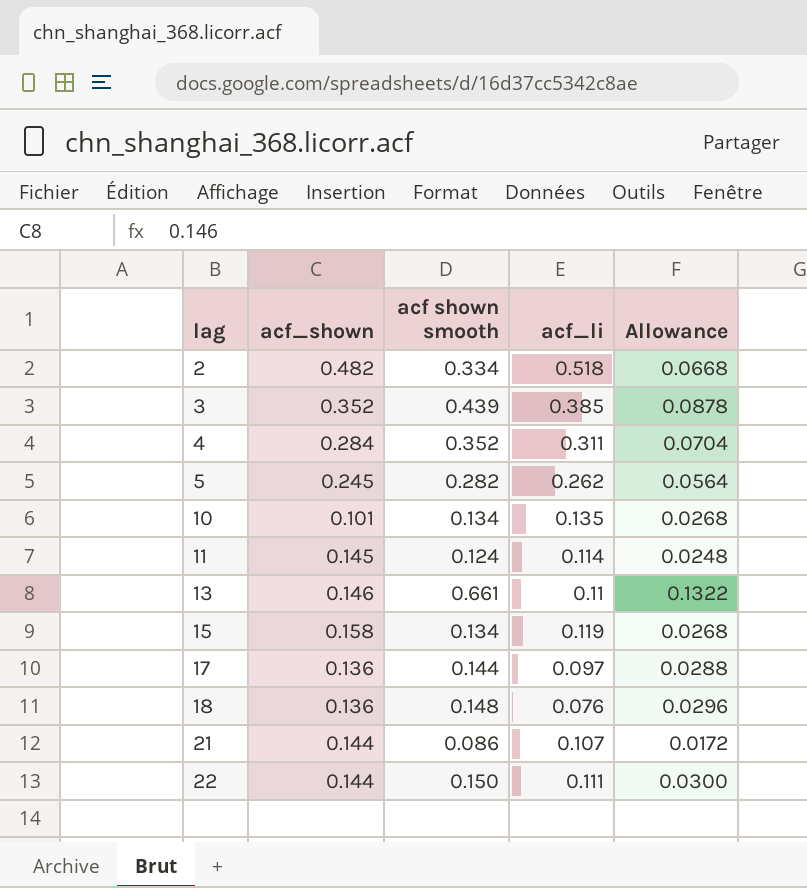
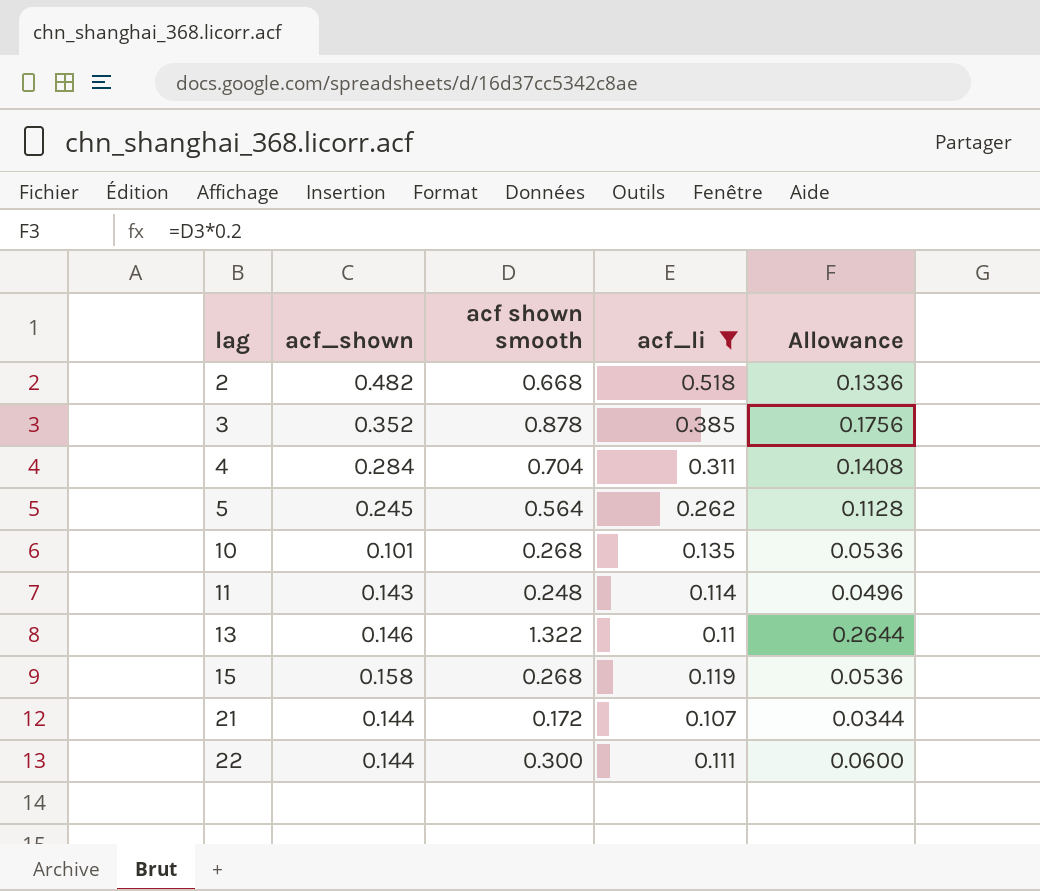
filter: none -> acf_li >= 0.107
2 | acf shown smooth: 0.334 -> 0.668
2 | Allowance: 0.0668 -> 0.1336
3 | acf shown smooth: 0.439 -> 0.878
3 | Allowance: 0.0878 -> 0.1756
4 | acf shown smooth: 0.352 -> 0.704
4 | Allowance: 0.0704 -> 0.1408
5 | acf shown smooth: 0.282 -> 0.564
5 | Allowance: 0.0564 -> 0.1128
10 | acf shown smooth: 0.134 -> 0.268
10 | Allowance: 0.0268 -> 0.0536
11 | acf_shown: 0.145 -> 0.143
11 | acf shown smooth: 0.124 -> 0.248
11 | Allowance: 0.0248 -> 0.0496
13 | acf shown smooth: 0.661 -> 1.322
13 | Allowance: 0.1322 -> 0.2644
15 | acf shown smooth: 0.134 -> 0.268
15 | Allowance: 0.0268 -> 0.0536
21 | acf shown smooth: 0.086 -> 0.172
21 | Allowance: 0.0172 -> 0.0344
22 | acf shown smooth: 0.150 -> 0.300
22 | Allowance: 0.0300 -> 0.0600

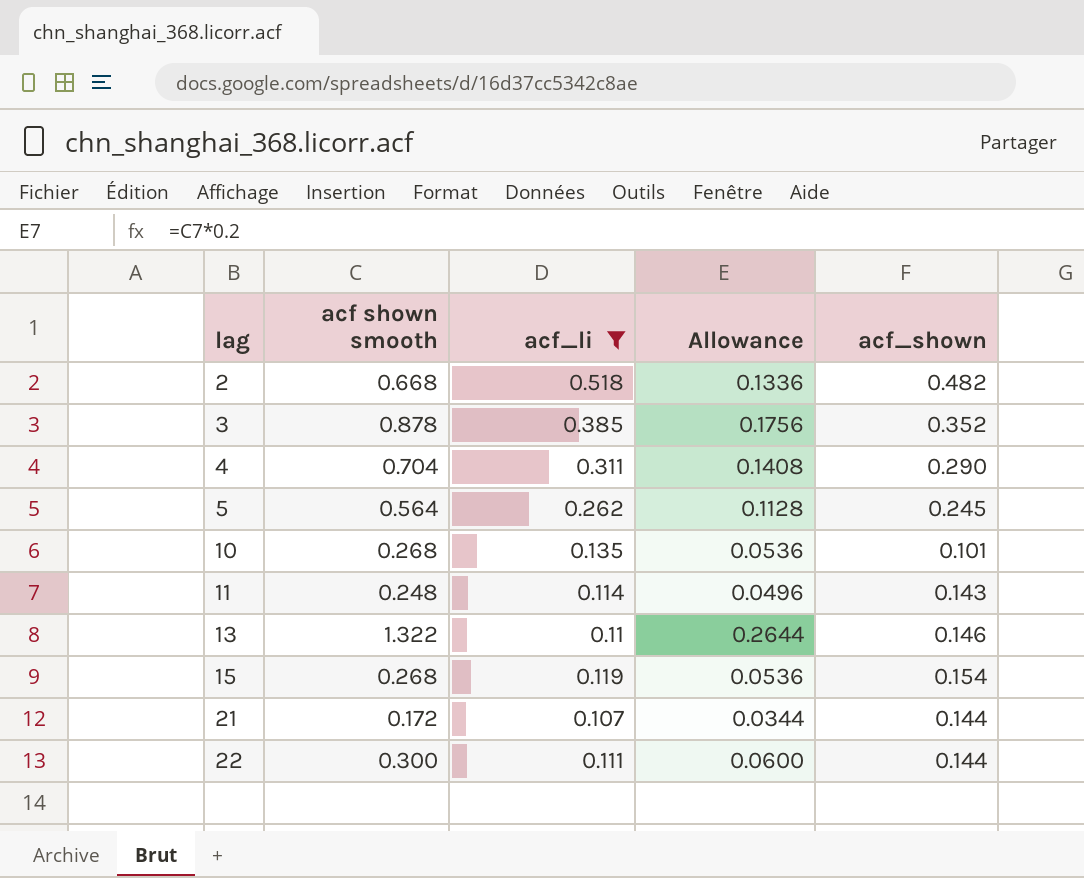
column acf_shown | position: 2 -> 5
4 | acf_shown: 0.284 -> 0.290
15 | acf_shown: 0.158 -> 0.154

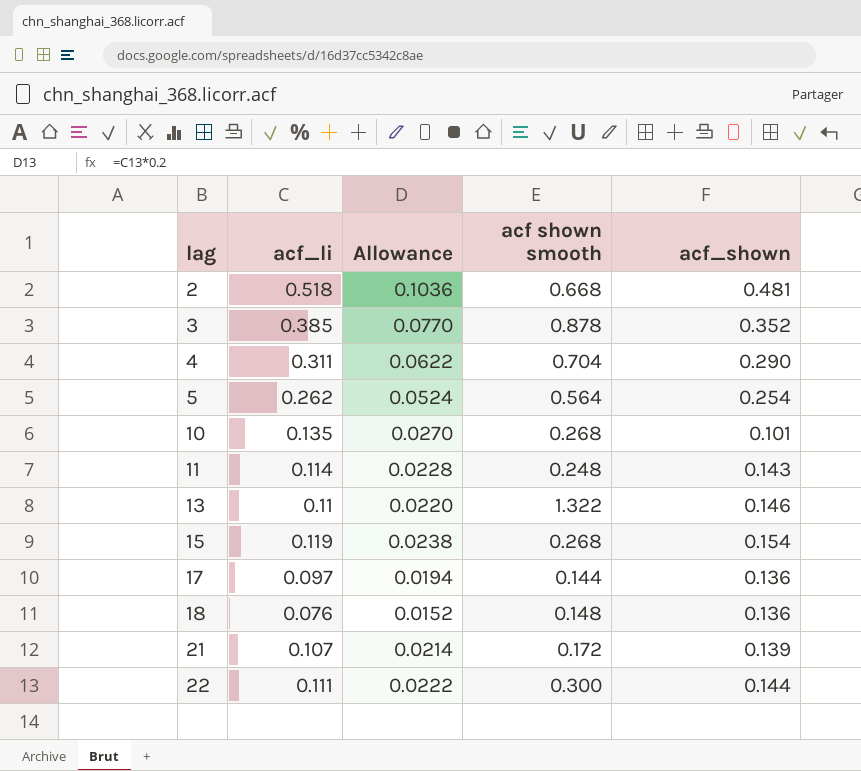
filter: acf_li >= 0.107 -> none
column Allowance | formula: [acf shown smooth] * 0.2 -> [acf_li] * 0.2
column acf shown smooth | position: 2 -> 4
2 | acf_shown: 0.482 -> 0.481
5 | acf_shown: 0.245 -> 0.254
21 | acf_shown: 0.144 -> 0.139

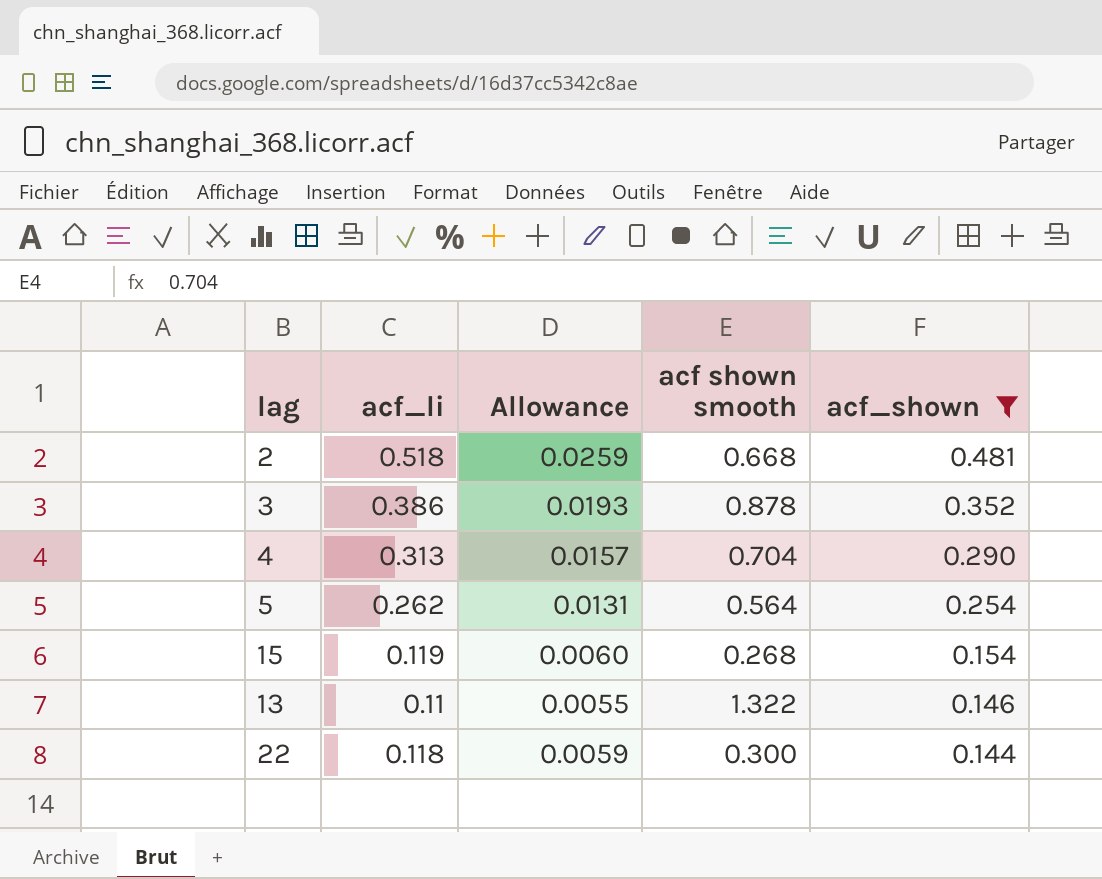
filter: none -> acf_shown >= 0.144
row order: lag ascending -> acf_shown descending
column Allowance | formula: [acf_li] * 0.2 -> [acf_li] * 0.05
3 | acf_li: 0.385 -> 0.386
4 | acf_li: 0.311 -> 0.313
22 | acf_li: 0.111 -> 0.118

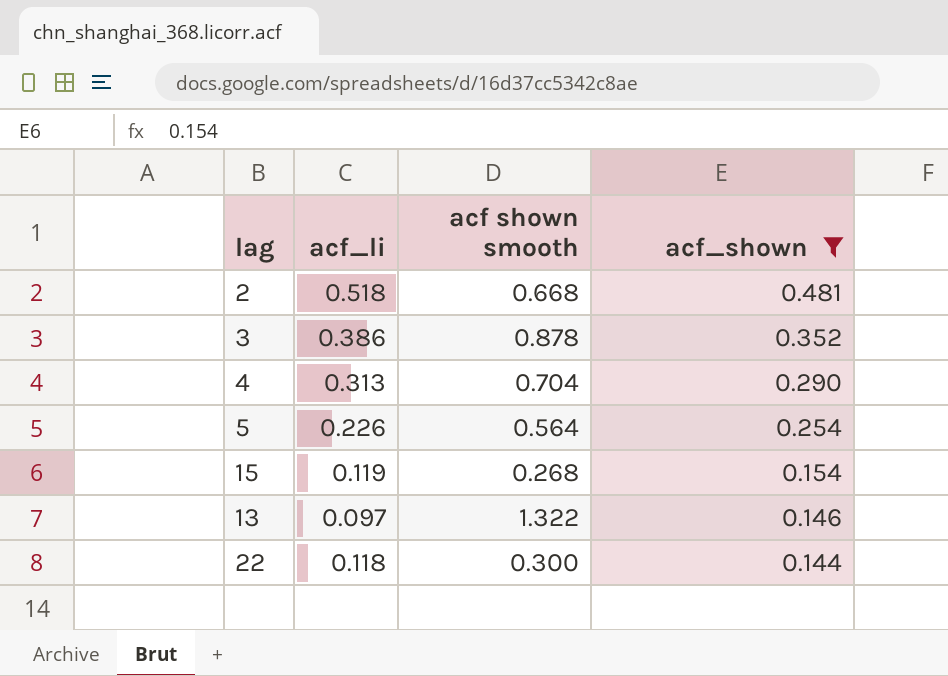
column Allowance | formula: [acf_li] * 0.05 -> none
5 | acf_li: 0.262 -> 0.226
13 | acf_li: 0.11 -> 0.097

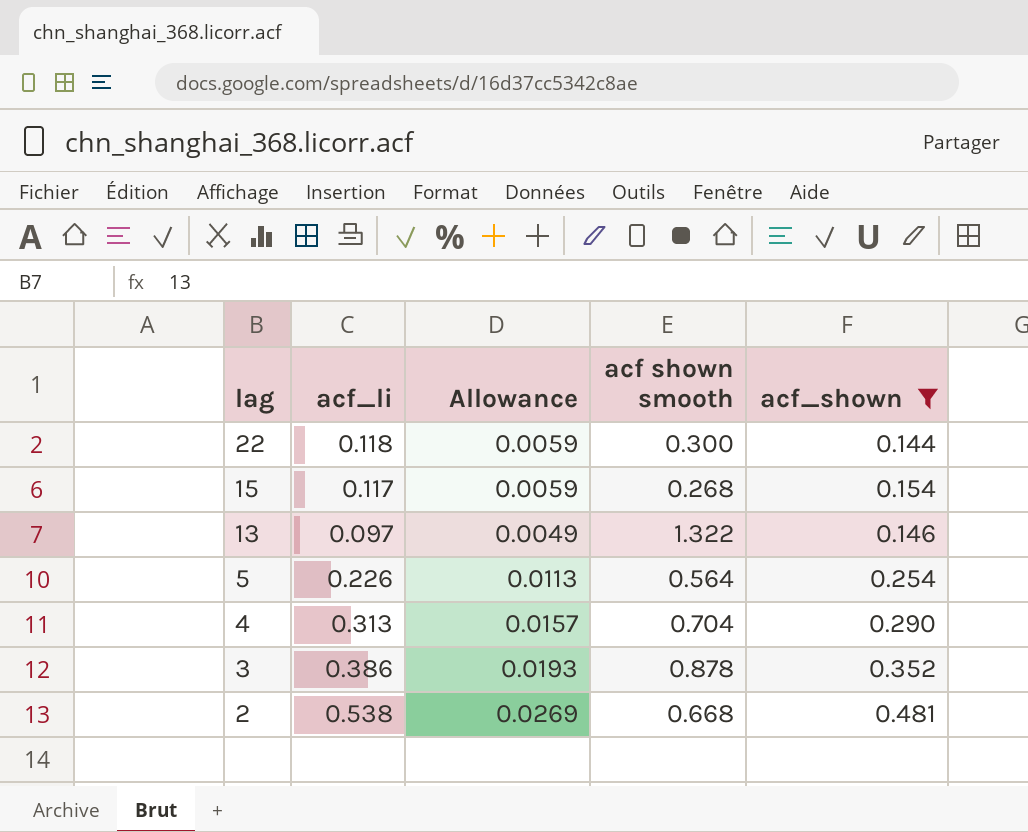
row order: acf_shown descending -> lag descending
column Allowance | formula: none -> [acf_li] * 0.05
15 | acf_li: 0.119 -> 0.117
2 | acf_li: 0.518 -> 0.538

